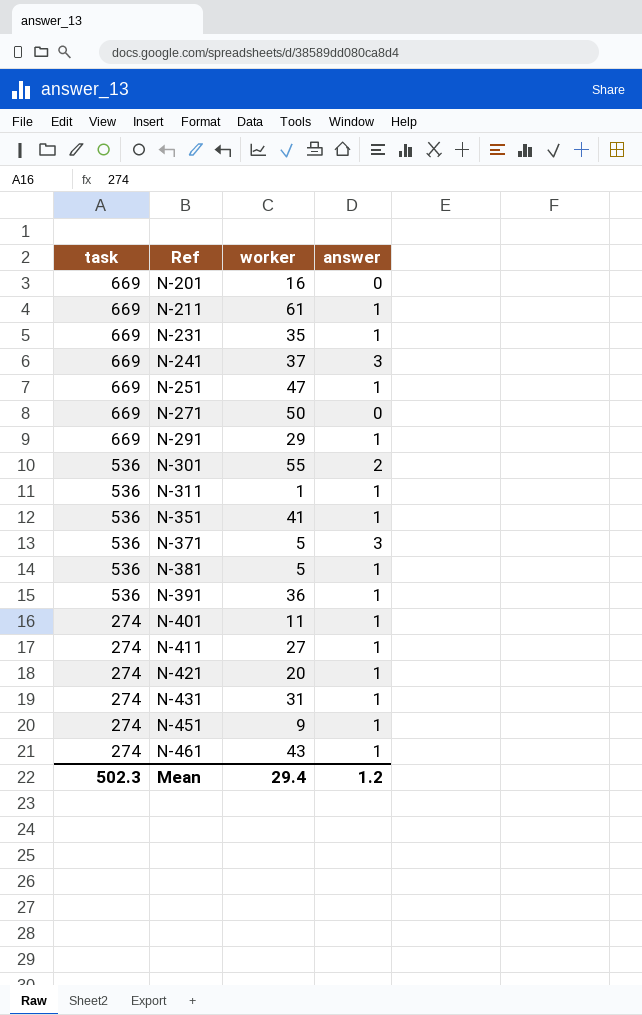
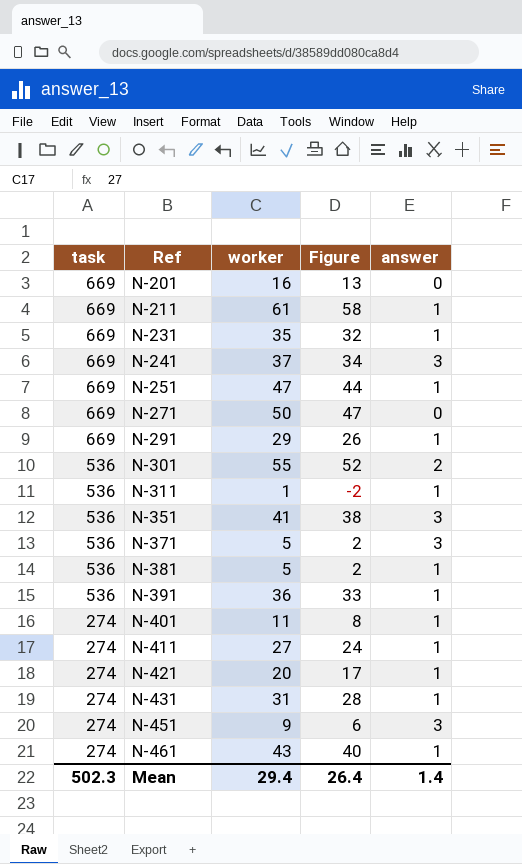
column Figure | formula: none -> [worker] - 3
N-351 | answer: 1 -> 3
N-451 | answer: 1 -> 3
Mean | answer: 1.2 -> 1.4

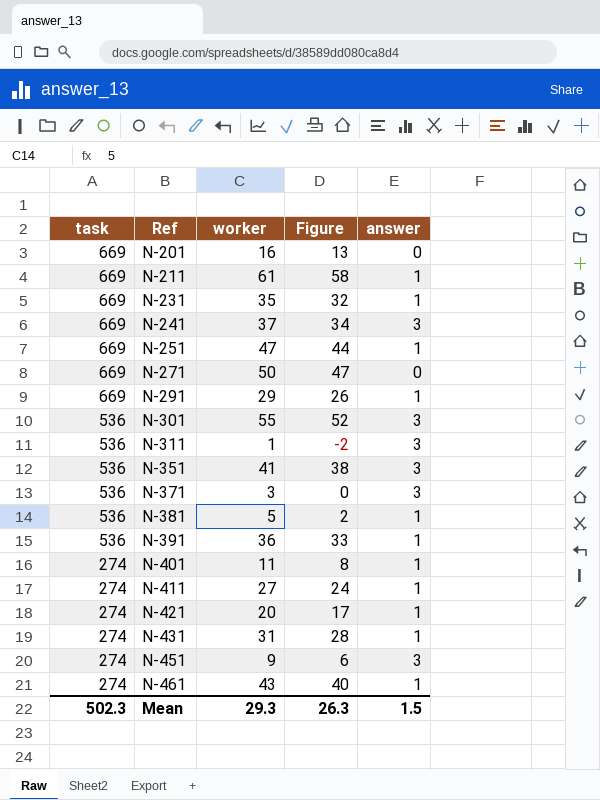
N-301 | answer: 2 -> 3
N-311 | answer: 1 -> 3
N-371 | worker: 5 -> 3
N-371 | Figure: 2 -> 0
Mean | worker: 29.4 -> 29.3
Mean | Figure: 26.4 -> 26.3
Mean | answer: 1.4 -> 1.5

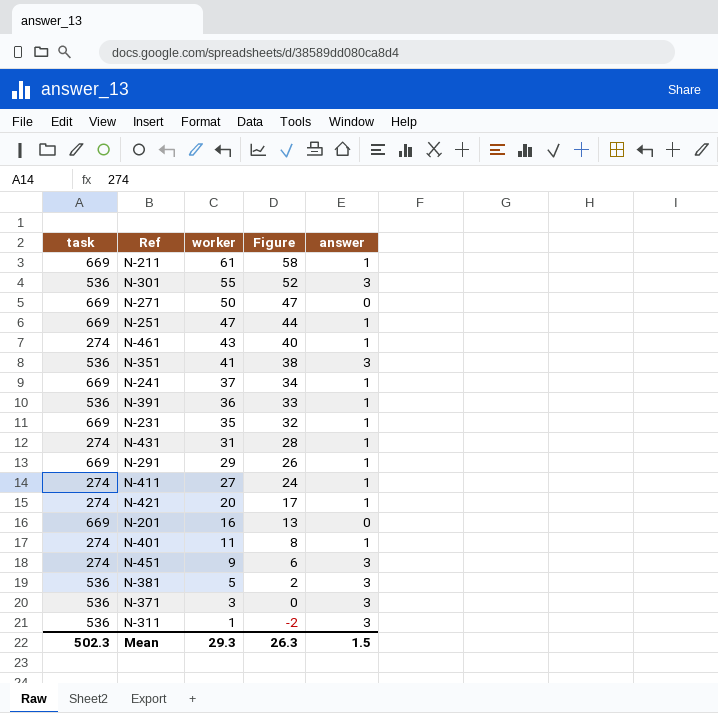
row order: task descending -> worker descending
N-241 | answer: 3 -> 1
N-381 | answer: 1 -> 3

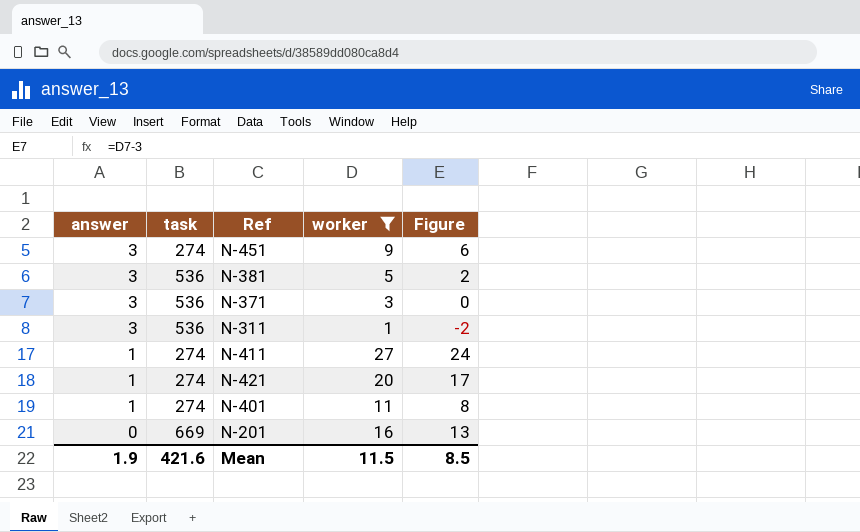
filter: none -> worker <= 27
row order: worker descending -> answer descending
column answer | position: 5 -> 1
Mean | answer: 1.5 -> 1.9
Mean | task: 502.3 -> 421.6
Mean | worker: 29.3 -> 11.5
Mean | Figure: 26.3 -> 8.5

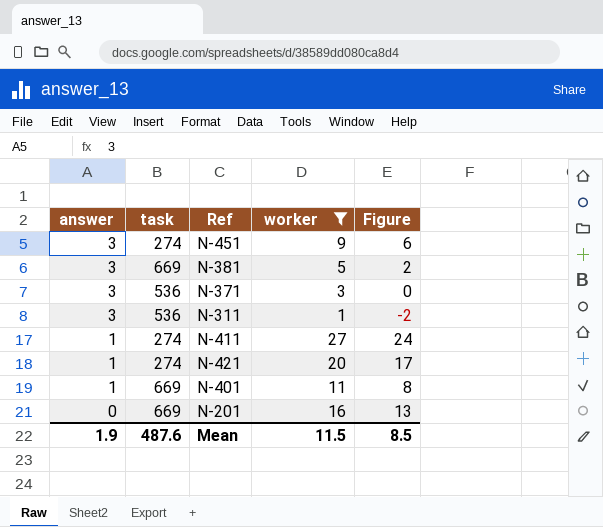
N-381 | task: 536 -> 669
N-401 | task: 274 -> 669
Mean | task: 421.6 -> 487.6

